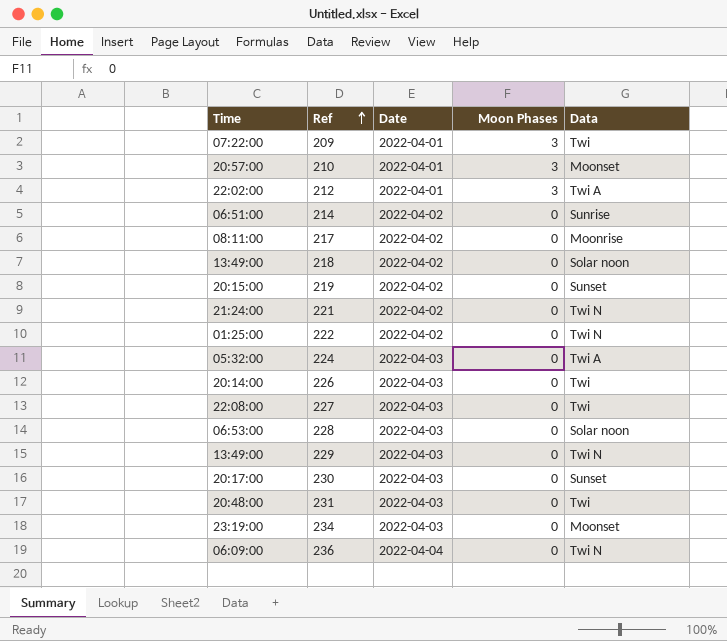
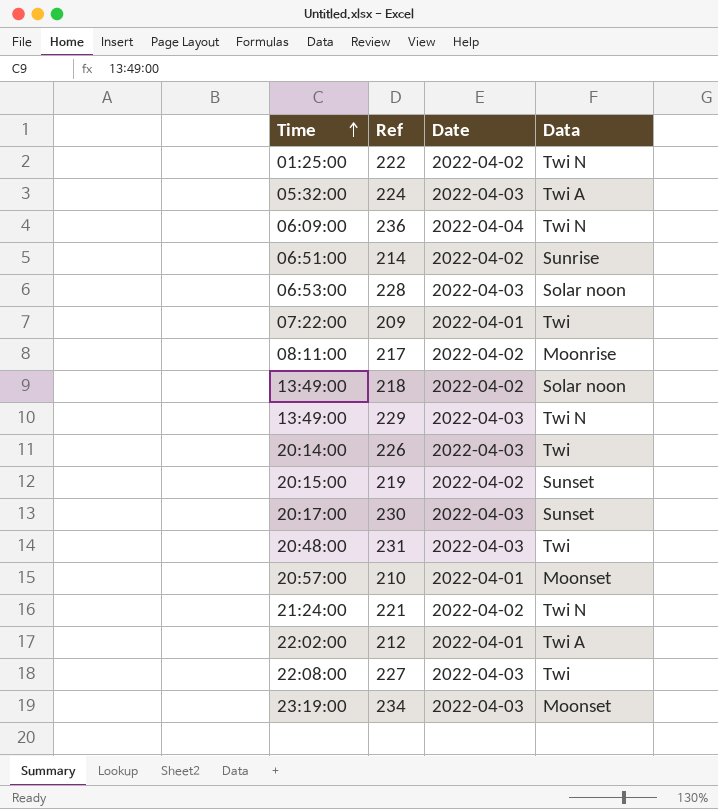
row order: Ref ascending -> Time ascending
column Moon Phases | position: 4 -> none

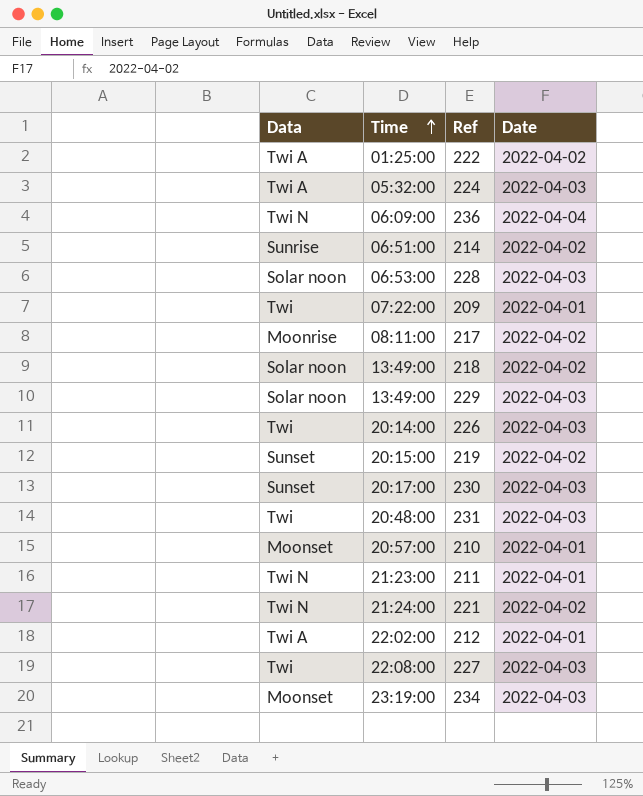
column Data | position: 4 -> 1
222 | Data: Twi N -> Twi A
229 | Data: Twi N -> Solar noon
row 211: none -> Twi N | 21:23:00 | 2022-04-01

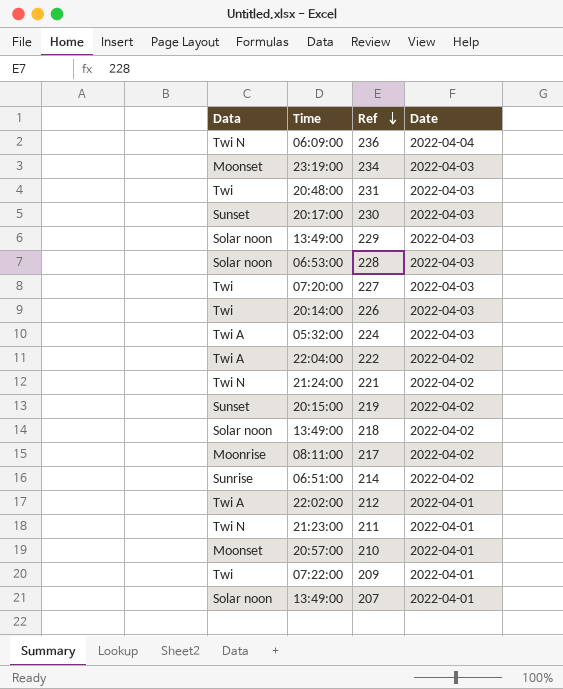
row order: Time ascending -> Ref descending
227 | Time: 22:08:00 -> 07:20:00
222 | Time: 01:25:00 -> 22:04:00
row 207: none -> Solar noon | 13:49:00 | 2022-04-01

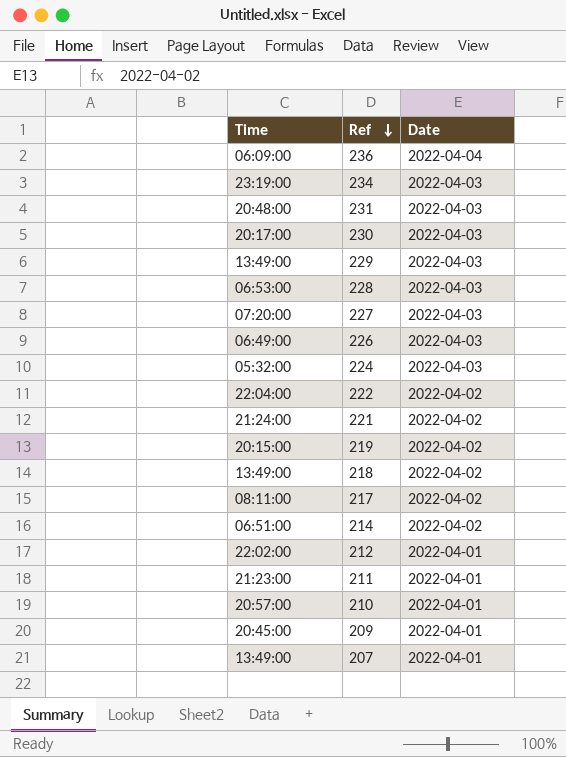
column Data | position: 1 -> none
226 | Time: 20:14:00 -> 06:49:00
209 | Time: 07:22:00 -> 20:45:00

